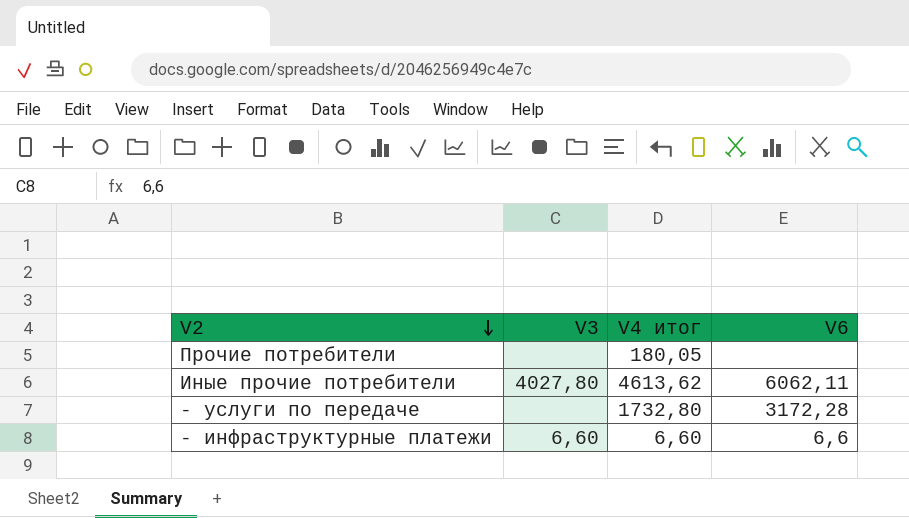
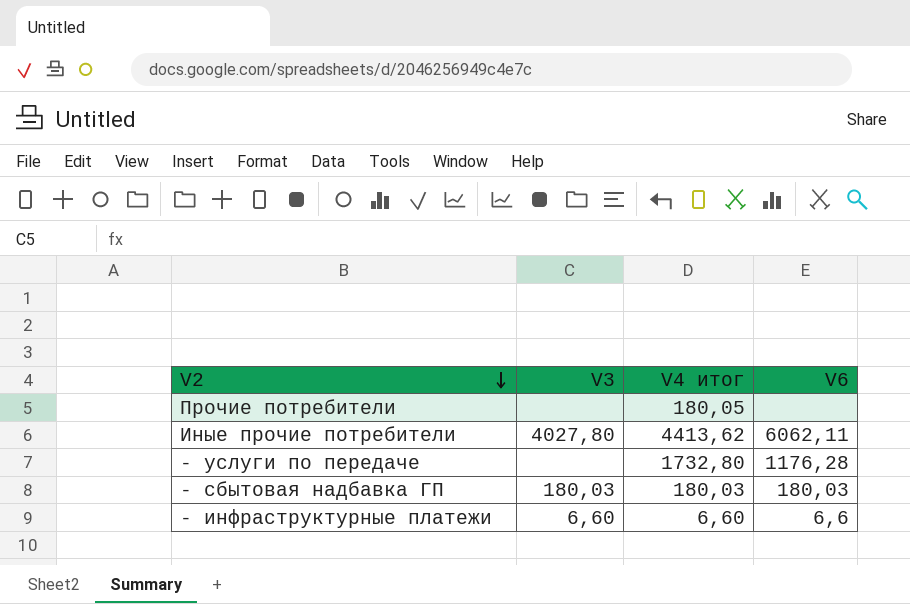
Иные прочие потребители | V4 итог: 4613,62 -> 4413,62
- услуги по передаче | V6: 3172,28 -> 1176,28
row - сбытовая надбавка ГП: none -> 180,03 | 180,03 | 180,03

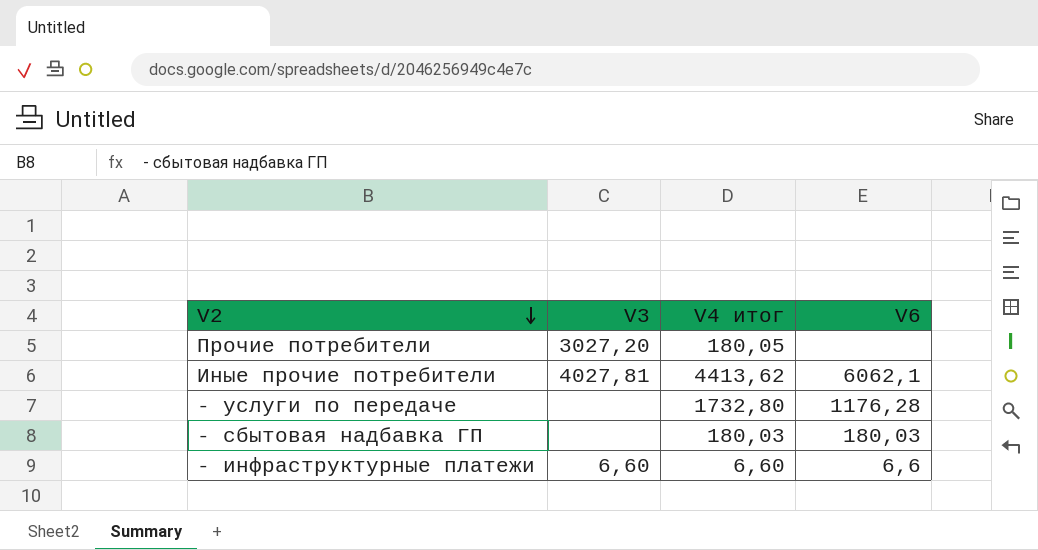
Прочие потребители | V3: none -> 3027,20
Иные прочие потребители | V3: 4027,80 -> 4027,81
Иные прочие потребители | V6: 6062,11 -> 6062,1
- сбытовая надбавка ГП | V3: 180,03 -> none

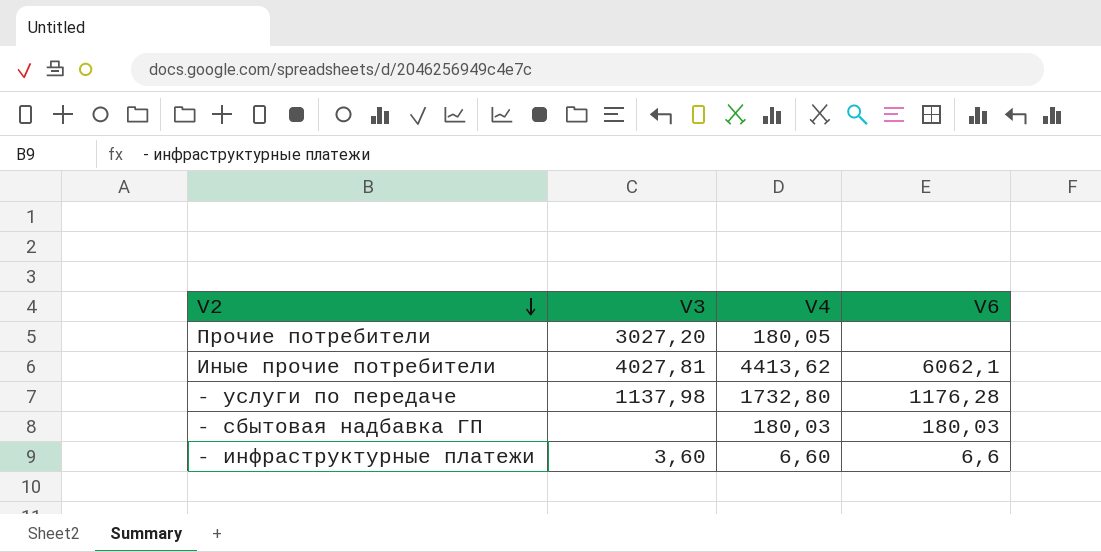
column name: V4 итог -> V4
- услуги по передаче | V3: none -> 1137,98
- инфраструктурные платежи | V3: 6,60 -> 3,60

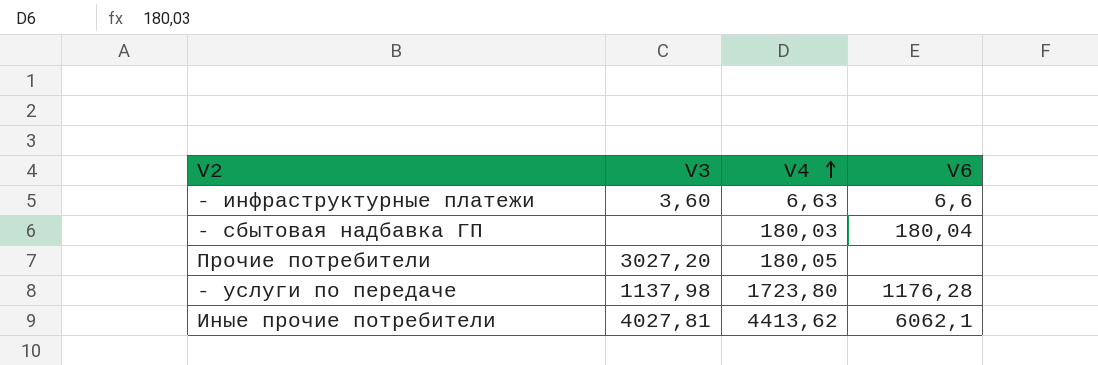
row order: V2 descending -> V4 ascending
- инфраструктурные платежи | V4: 6,60 -> 6,63
- сбытовая надбавка ГП | V6: 180,03 -> 180,04
- услуги по передаче | V4: 1732,80 -> 1723,80

